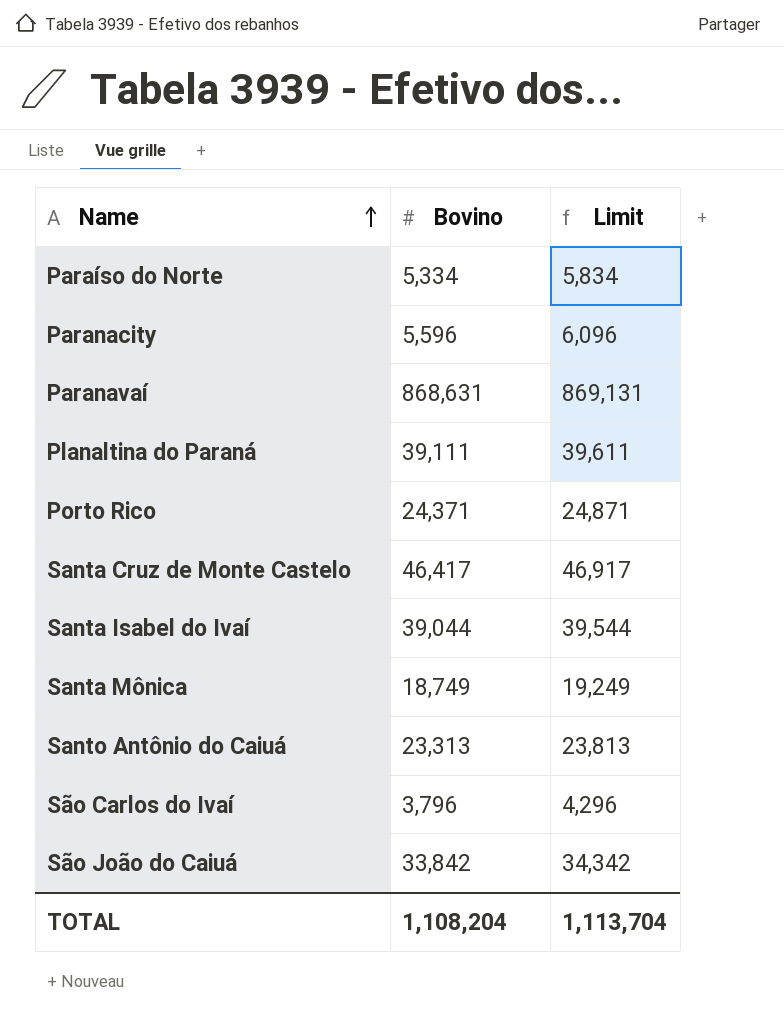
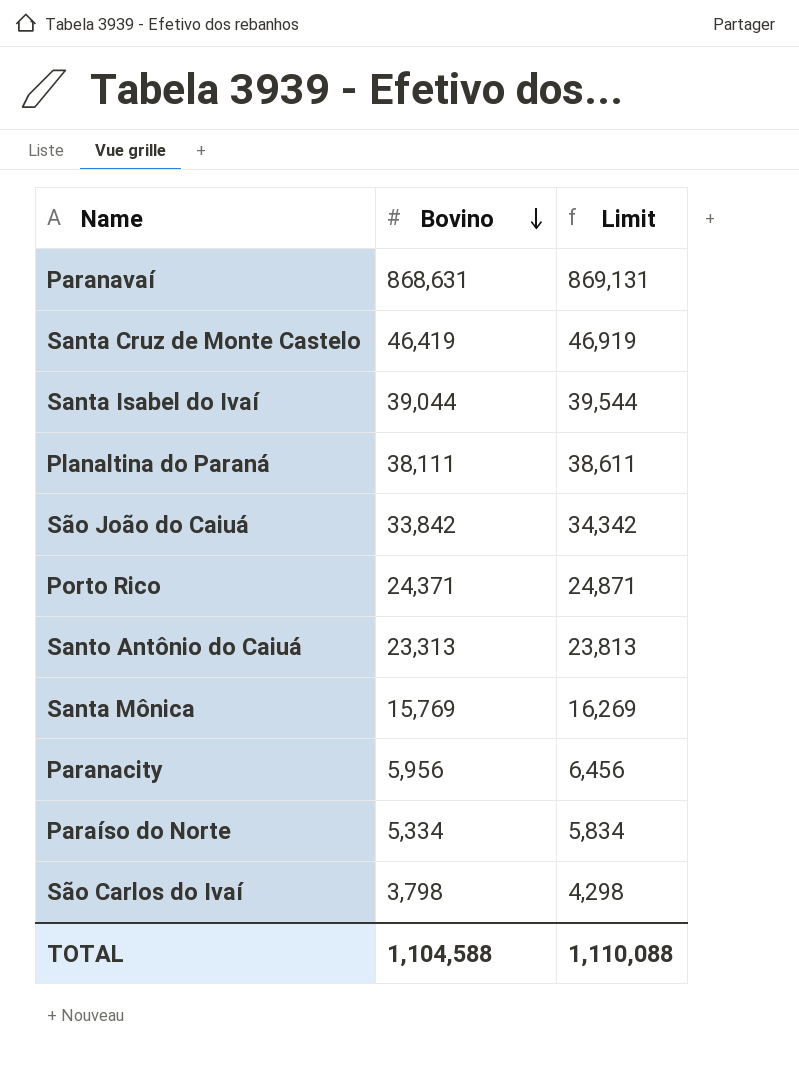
row order: Name ascending -> Bovino descending
Santa Cruz de Monte Castelo | Bovino: 46,417 -> 46,419
Santa Cruz de Monte Castelo | Limit: 46,917 -> 46,919
Planaltina do Paraná | Bovino: 39,111 -> 38,111
Planaltina do Paraná | Limit: 39,611 -> 38,611
Santa Mônica | Bovino: 18,749 -> 15,769
Santa Mônica | Limit: 19,249 -> 16,269
Paranacity | Bovino: 5,596 -> 5,956
Paranacity | Limit: 6,096 -> 6,456
São Carlos do Ivaí | Bovino: 3,796 -> 3,798
São Carlos do Ivaí | Limit: 4,296 -> 4,298
TOTAL | Bovino: 1,108,204 -> 1,104,588
TOTAL | Limit: 1,113,704 -> 1,110,088

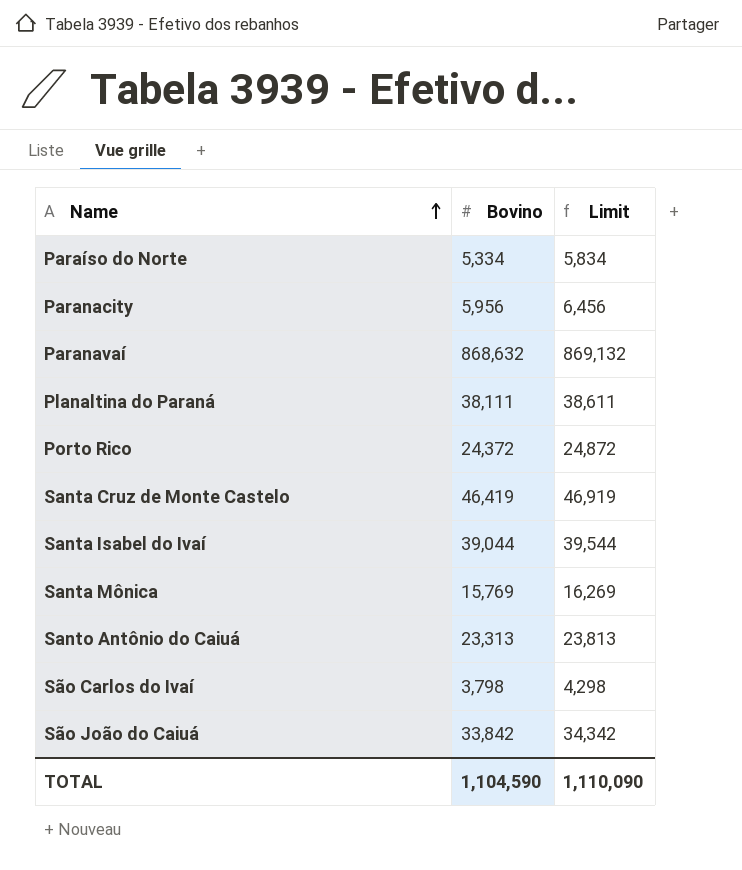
row order: Bovino descending -> Name ascending
Paranavaí | Bovino: 868,631 -> 868,632
Paranavaí | Limit: 869,131 -> 869,132
Porto Rico | Bovino: 24,371 -> 24,372
Porto Rico | Limit: 24,871 -> 24,872
TOTAL | Bovino: 1,104,588 -> 1,104,590
TOTAL | Limit: 1,110,088 -> 1,110,090

